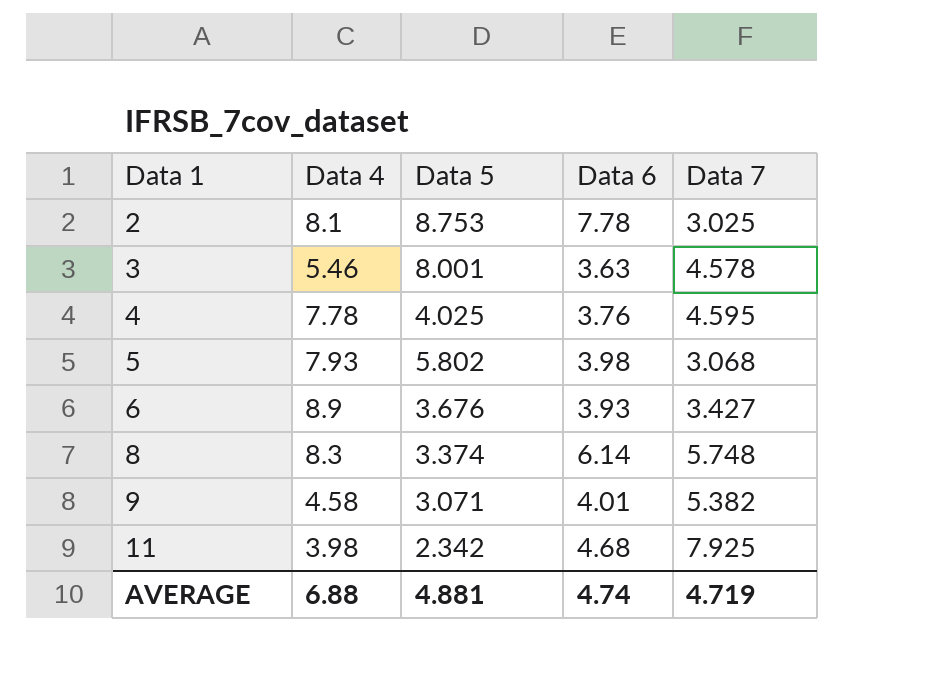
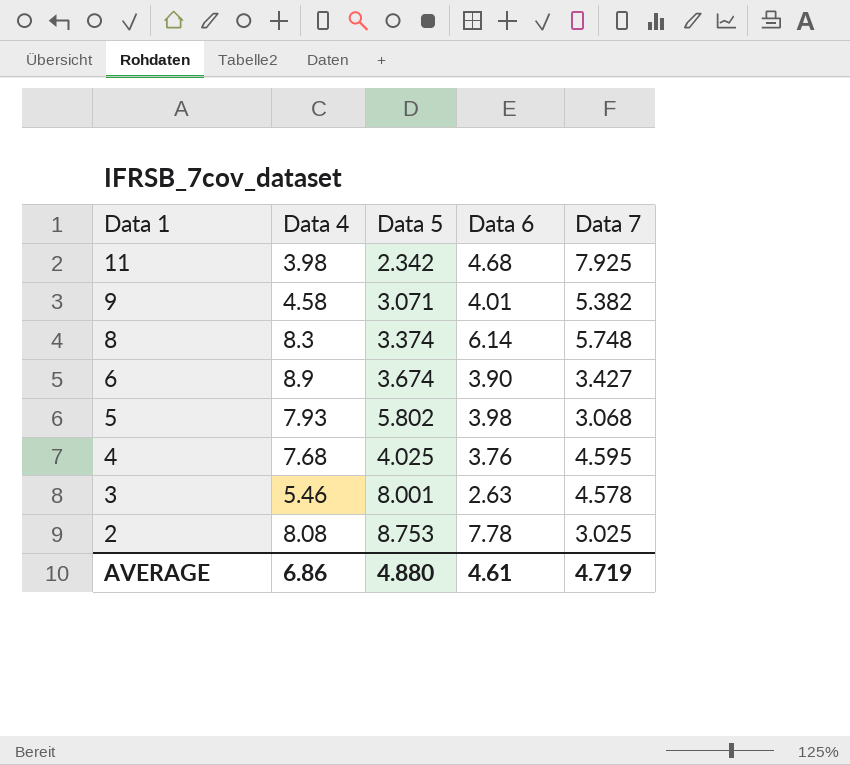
row order: Data 1 ascending -> Data 1 descending
6 | Data 5: 3.676 -> 3.674
6 | Data 6: 3.93 -> 3.90
4 | Data 4: 7.78 -> 7.68
3 | Data 6: 3.63 -> 2.63
2 | Data 4: 8.1 -> 8.08
AVERAGE | Data 4: 6.88 -> 6.86
AVERAGE | Data 5: 4.881 -> 4.880
AVERAGE | Data 6: 4.74 -> 4.61

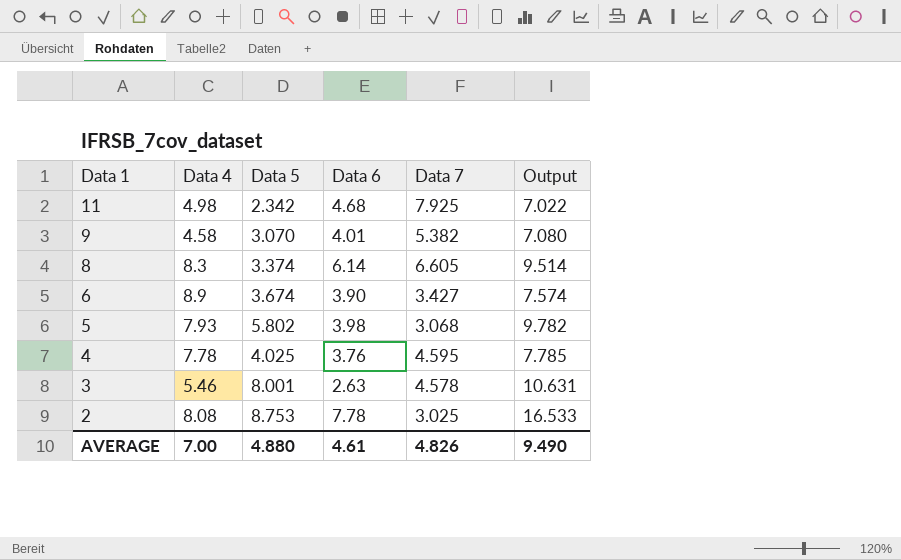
column Output | formula: none -> [Data 5] + [Data 6]
11 | Data 4: 3.98 -> 4.98
9 | Data 5: 3.071 -> 3.070
8 | Data 7: 5.748 -> 6.605
4 | Data 4: 7.68 -> 7.78
AVERAGE | Data 4: 6.86 -> 7.00
AVERAGE | Data 7: 4.719 -> 4.826

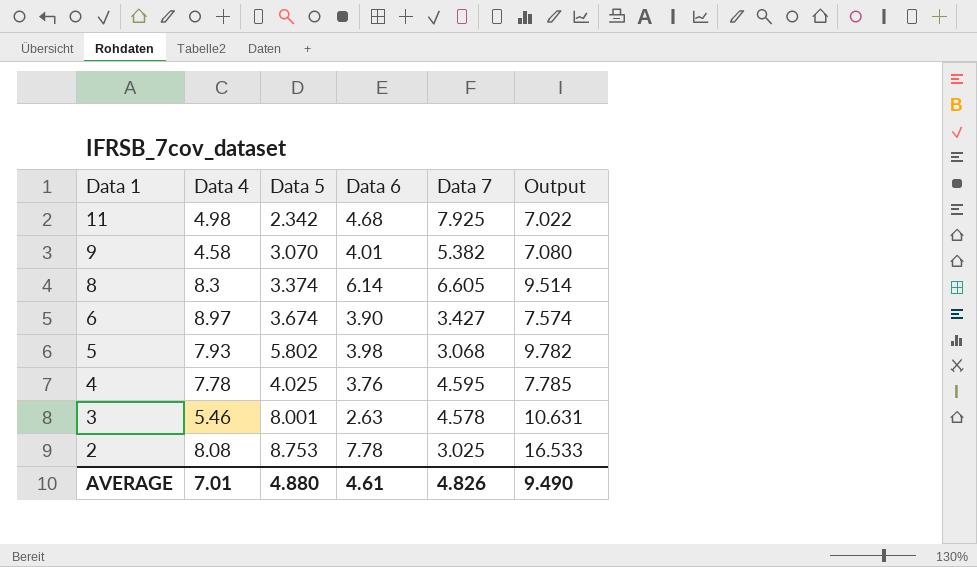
6 | Data 4: 8.9 -> 8.97
AVERAGE | Data 4: 7.00 -> 7.01

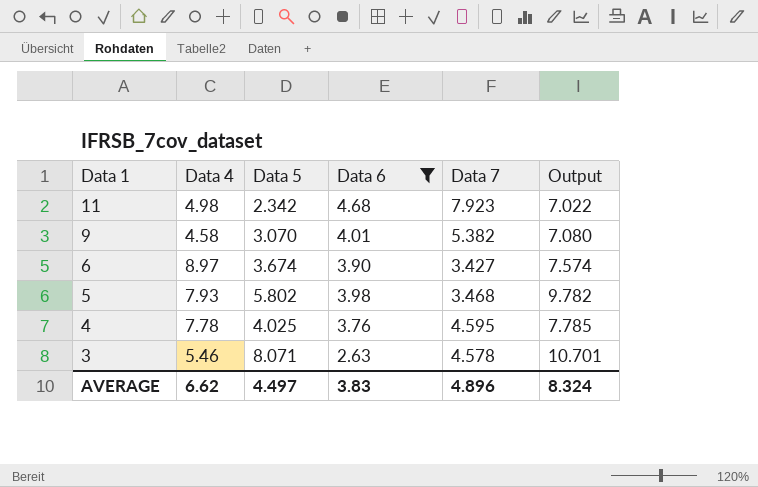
filter: none -> Data 6 <= 4.68
11 | Data 7: 7.925 -> 7.923
5 | Data 7: 3.068 -> 3.468
3 | Data 5: 8.001 -> 8.071
3 | Output: 10.631 -> 10.701
AVERAGE | Data 4: 7.01 -> 6.62
AVERAGE | Data 5: 4.880 -> 4.497
AVERAGE | Data 6: 4.61 -> 3.83
AVERAGE | Data 7: 4.826 -> 4.896
AVERAGE | Output: 9.490 -> 8.324

